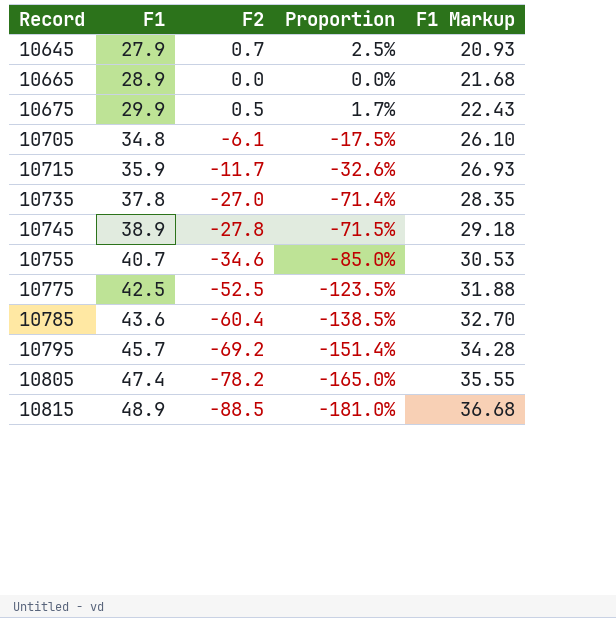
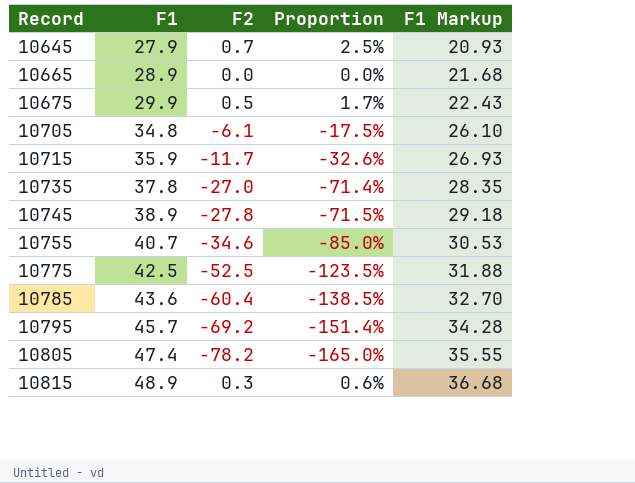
10815 | F2: -88.5 -> 0.3
10815 | Proportion: -181.0% -> 0.6%

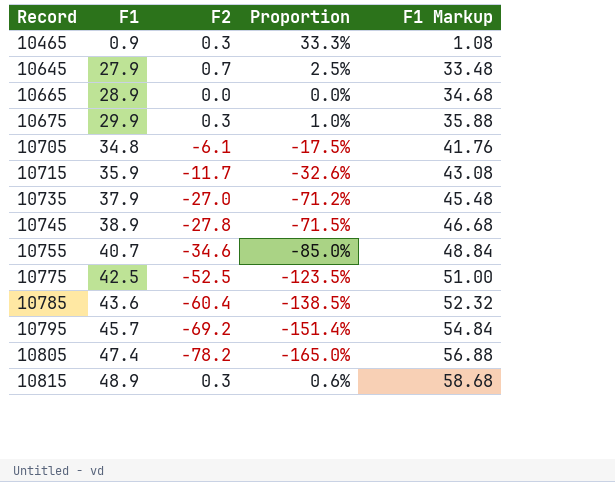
column F1 Markup | formula: [F1] * 0.75 -> [F1] * 1.2
row 10465: none -> 0.9 | 0.3 | 33.3% | 1.08
10675 | F2: 0.5 -> 0.3
10675 | Proportion: 1.7% -> 1.0%
10735 | F1: 37.8 -> 37.9
10735 | Proportion: -71.4% -> -71.2%

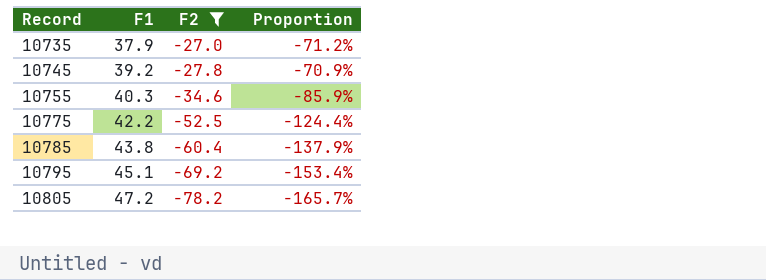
filter: none -> F2 <= -27.0
column F1 Markup | formula: [F1] * 1.2 -> none
10745 | F1: 38.9 -> 39.2
10745 | Proportion: -71.5% -> -70.9%
10755 | F1: 40.7 -> 40.3
10755 | Proportion: -85.0% -> -85.9%
10775 | F1: 42.5 -> 42.2
10775 | Proportion: -123.5% -> -124.4%
10785 | F1: 43.6 -> 43.8
10785 | Proportion: -138.5% -> -137.9%
10795 | F1: 45.7 -> 45.1
10795 | Proportion: -151.4% -> -153.4%
10805 | F1: 47.4 -> 47.2
10805 | Proportion: -165.0% -> -165.7%

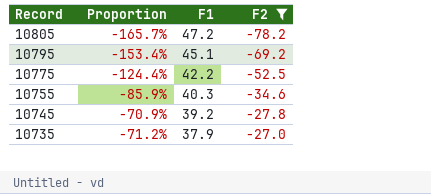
row order: Record ascending -> Record descending
column Proportion | position: 4 -> 2
row 10785: 43.8 | -60.4 | -137.9% -> none

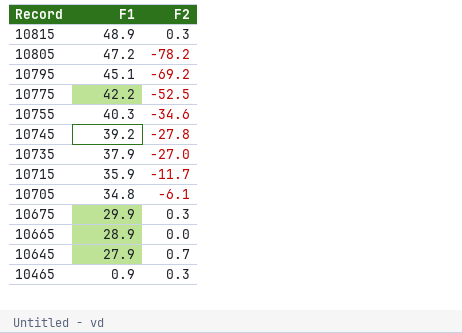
filter: F2 <= -27.0 -> none
column Proportion | formula: [F2] / [F1] -> none

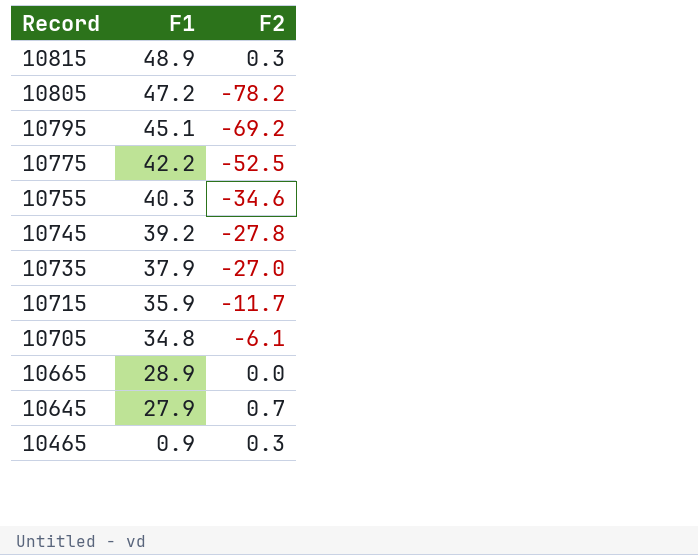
row 10675: 29.9 | 0.3 -> none

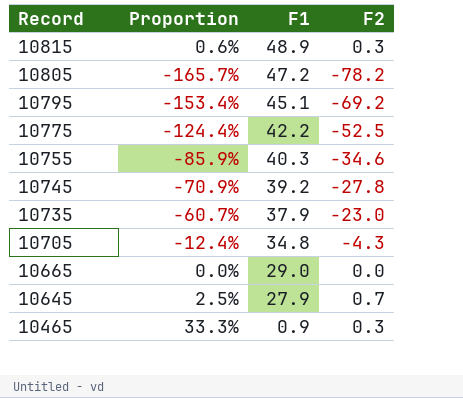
column Proportion | formula: none -> [F2] / [F1]
row 10715: 35.9 | -11.7 -> none
10735 | F2: -27.0 -> -23.0
10705 | F2: -6.1 -> -4.3
10665 | F1: 28.9 -> 29.0

